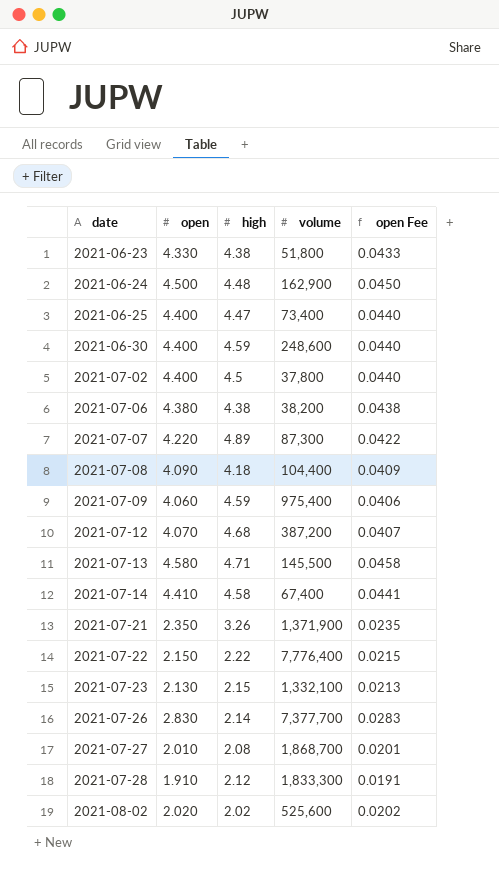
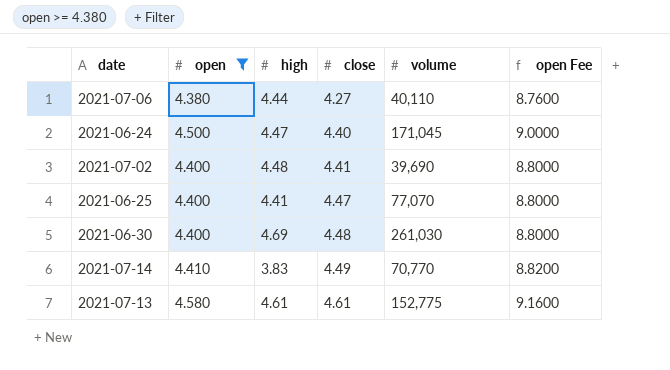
filter: none -> open >= 4.380
row order: date ascending -> close ascending
column close | position: none -> 4
column open Fee | formula: [open] * 0.01 -> [open] * 2
2021-07-06 | high: 4.38 -> 4.44
2021-07-06 | volume: 38,200 -> 40,110
2021-06-24 | high: 4.48 -> 4.47
2021-06-24 | volume: 162,900 -> 171,045
2021-07-02 | high: 4.5 -> 4.48
2021-07-02 | volume: 37,800 -> 39,690
2021-06-25 | high: 4.47 -> 4.41
2021-06-25 | volume: 73,400 -> 77,070
2021-06-30 | high: 4.59 -> 4.69
2021-06-30 | volume: 248,600 -> 261,030
2021-07-14 | high: 4.58 -> 3.83
2021-07-14 | volume: 67,400 -> 70,770
2021-07-13 | high: 4.71 -> 4.61
2021-07-13 | volume: 145,500 -> 152,775

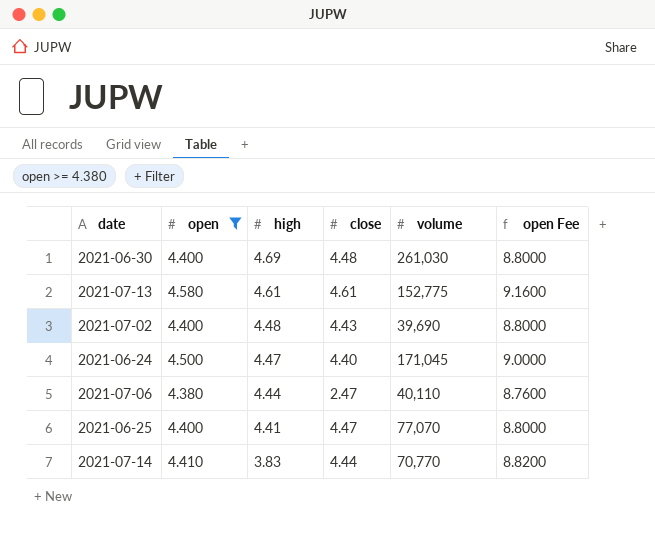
row order: close ascending -> high descending
2021-07-02 | close: 4.41 -> 4.43
2021-07-06 | close: 4.27 -> 2.47
2021-07-14 | close: 4.49 -> 4.44

